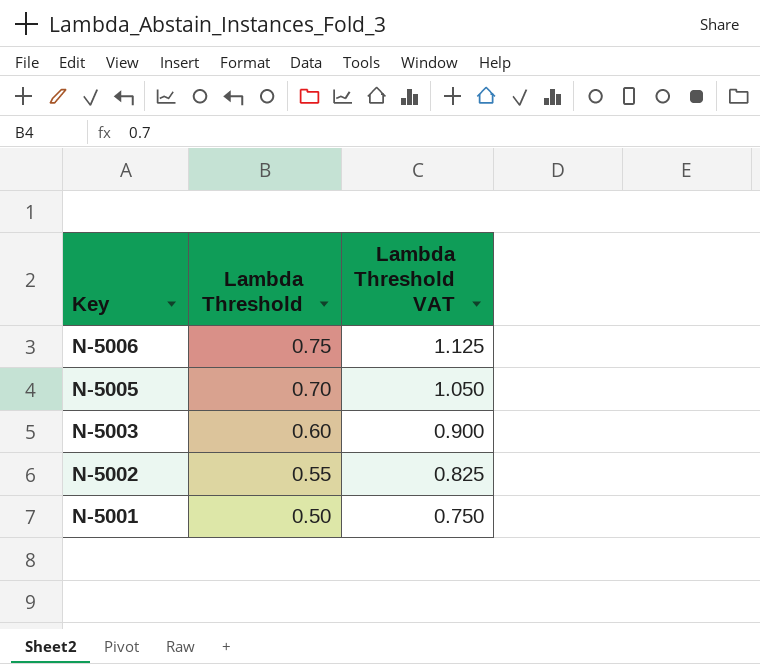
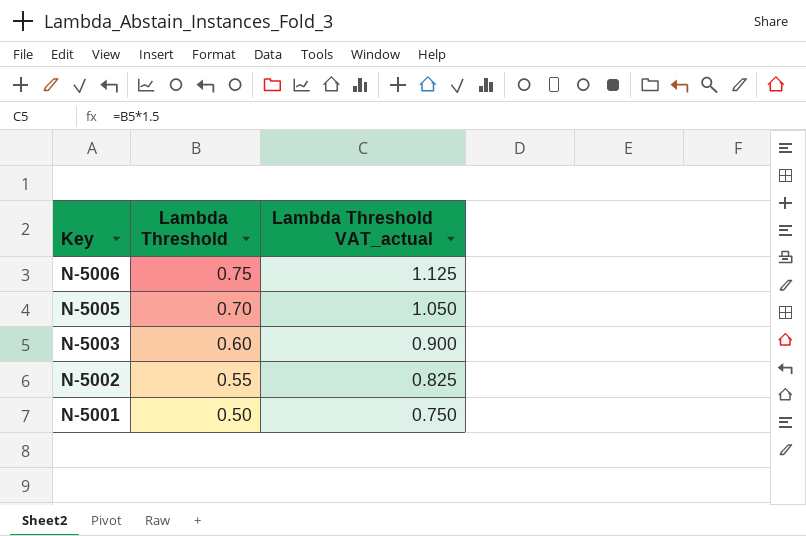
column name: Lambda Threshold VAT -> Lambda Threshold VAT_actual

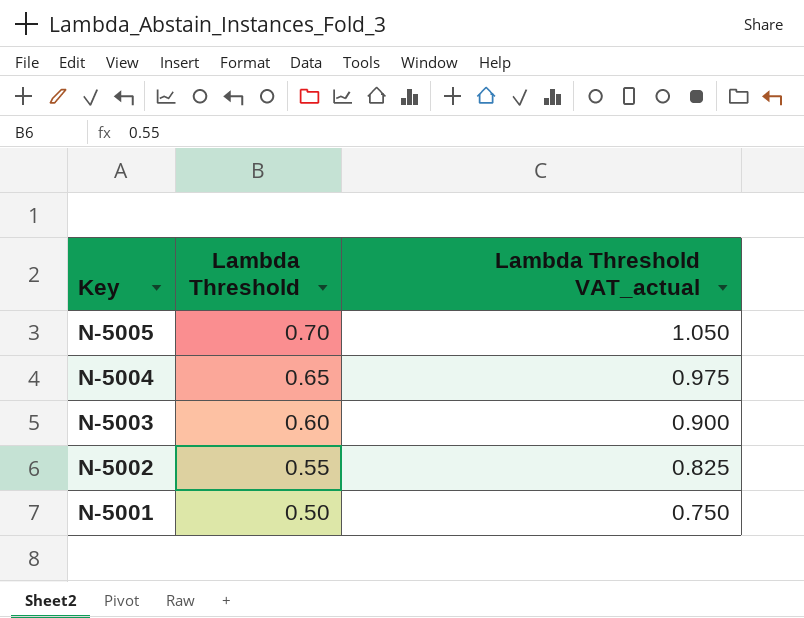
row N-5006: 0.75 | 1.125 -> none
row N-5004: none -> 0.65 | 0.975

